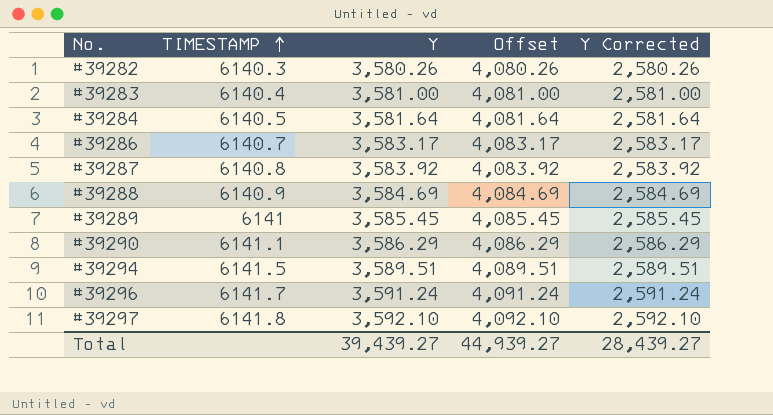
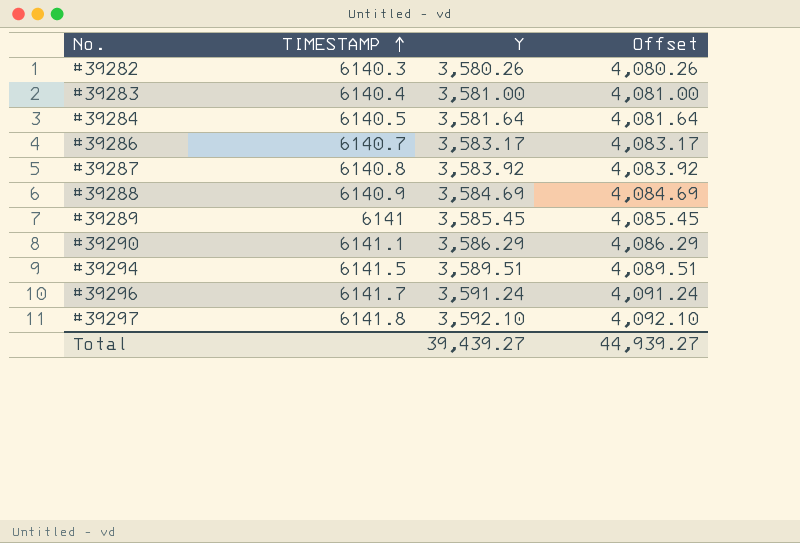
column Y Corrected | formula: [Y] - 1000 -> none

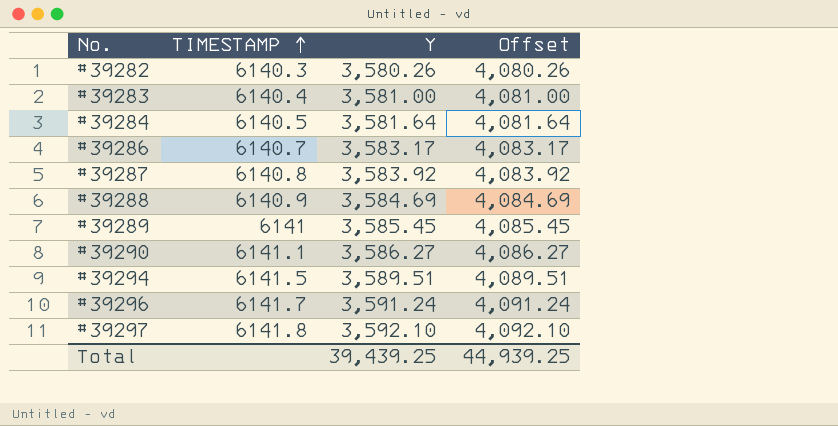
#39290 | Y: 3,586.29 -> 3,586.27
#39290 | Offset: 4,086.29 -> 4,086.27
Total | Y: 39,439.27 -> 39,439.25
Total | Offset: 44,939.27 -> 44,939.25

